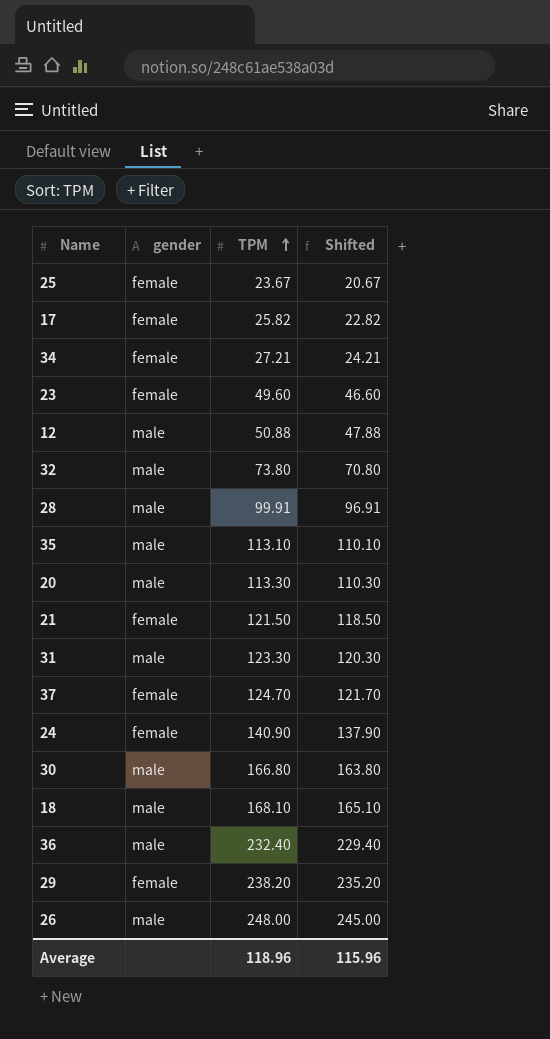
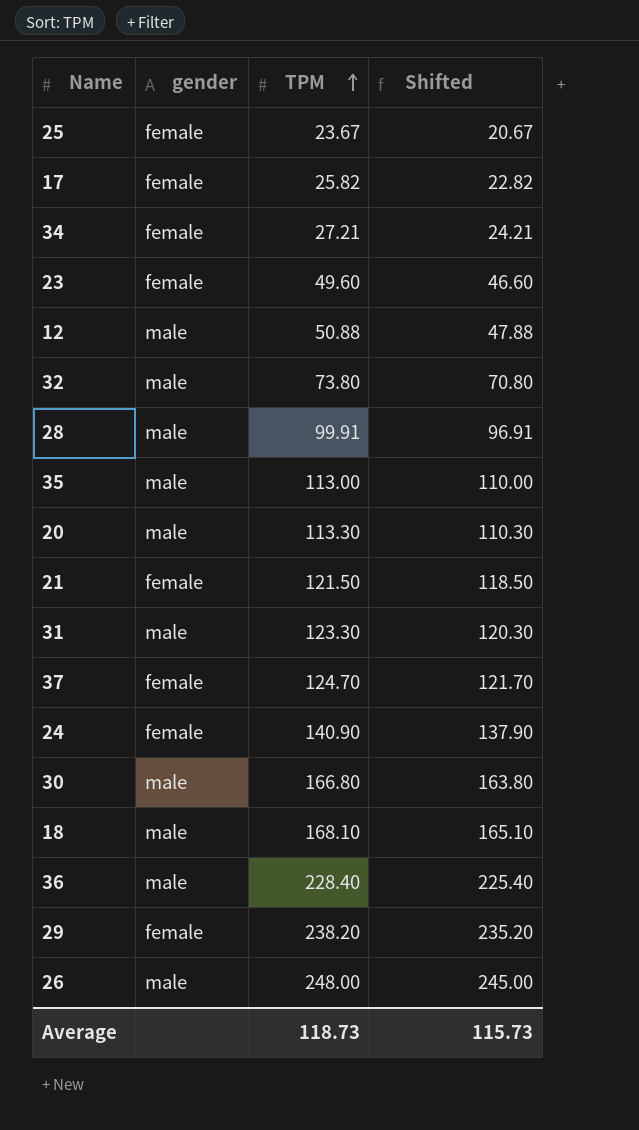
35 | TPM: 113.10 -> 113.00
35 | Shifted: 110.10 -> 110.00
36 | TPM: 232.40 -> 228.40
36 | Shifted: 229.40 -> 225.40
Average | TPM: 118.96 -> 118.73
Average | Shifted: 115.96 -> 115.73

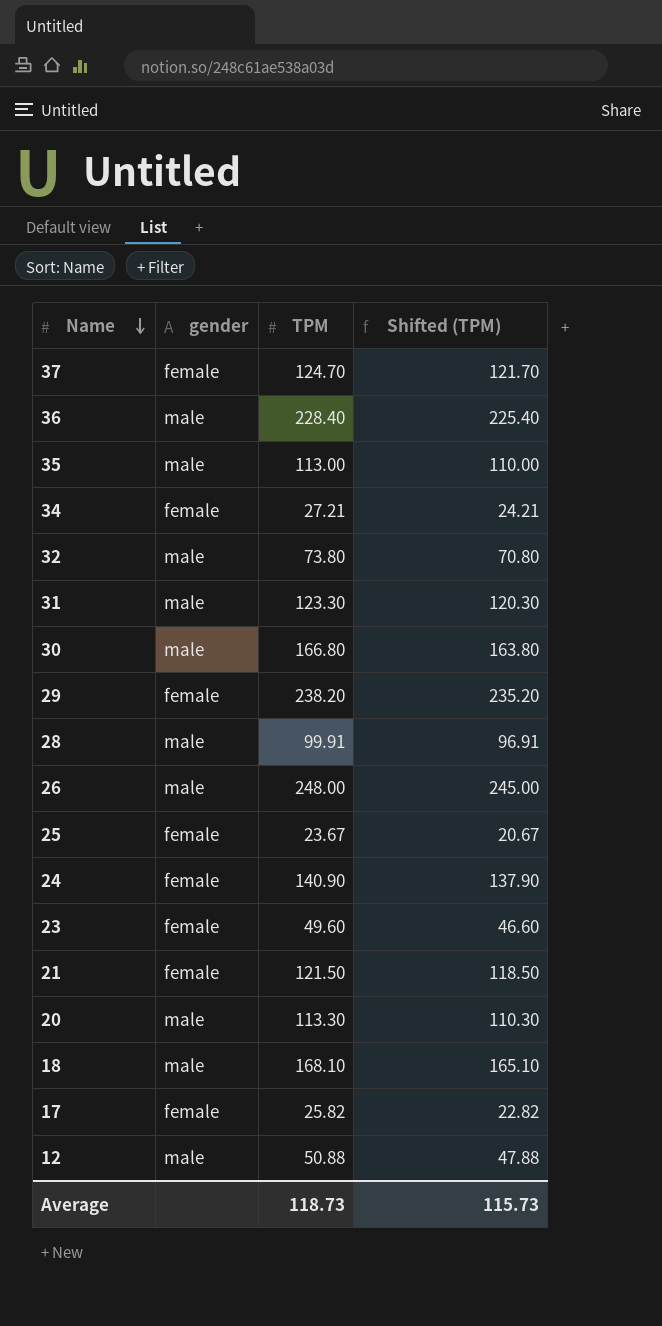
row order: TPM ascending -> Name descending
column name: Shifted -> Shifted (TPM)

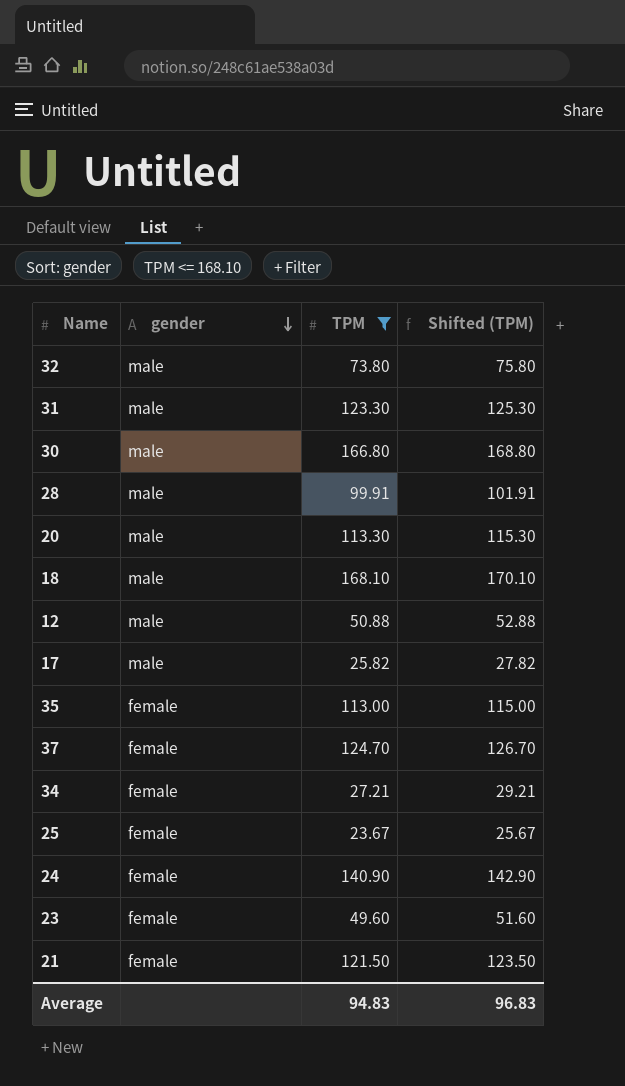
filter: none -> TPM <= 168.10
row order: Name descending -> gender descending
column Shifted (TPM) | formula: [TPM] - 3 -> [TPM] + 2
17 | gender: female -> male
35 | gender: male -> female
Average | TPM: 118.73 -> 94.83
Average | Shifted (TPM): 115.73 -> 96.83

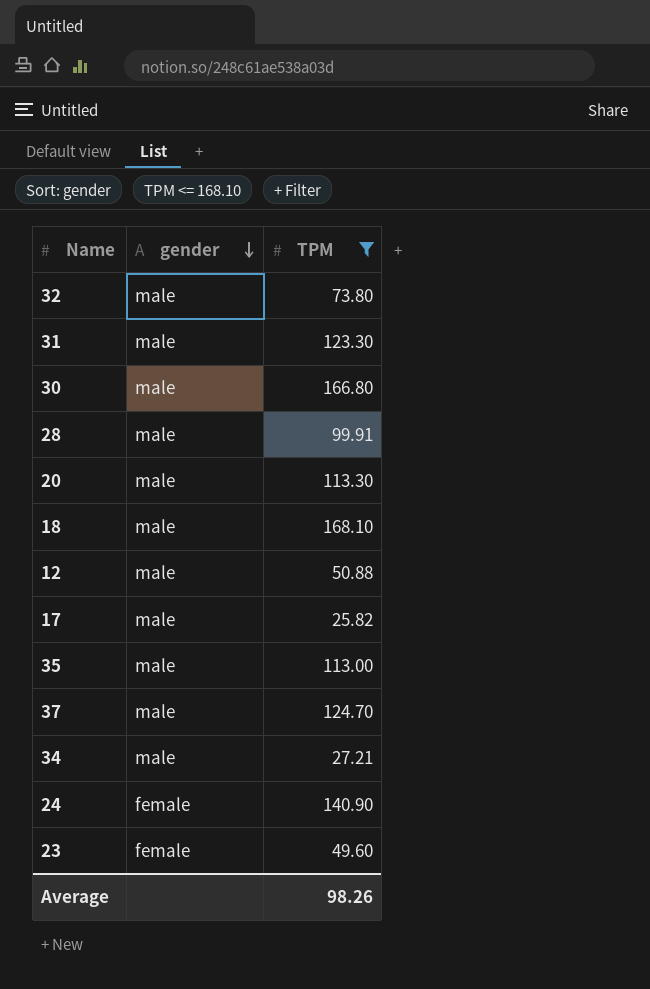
column Shifted (TPM) | formula: [TPM] + 2 -> none
row 25: female | 23.67 | 25.67 -> none
row 21: female | 121.50 | 123.50 -> none
35 | gender: female -> male
37 | gender: female -> male
34 | gender: female -> male
Average | TPM: 94.83 -> 98.26

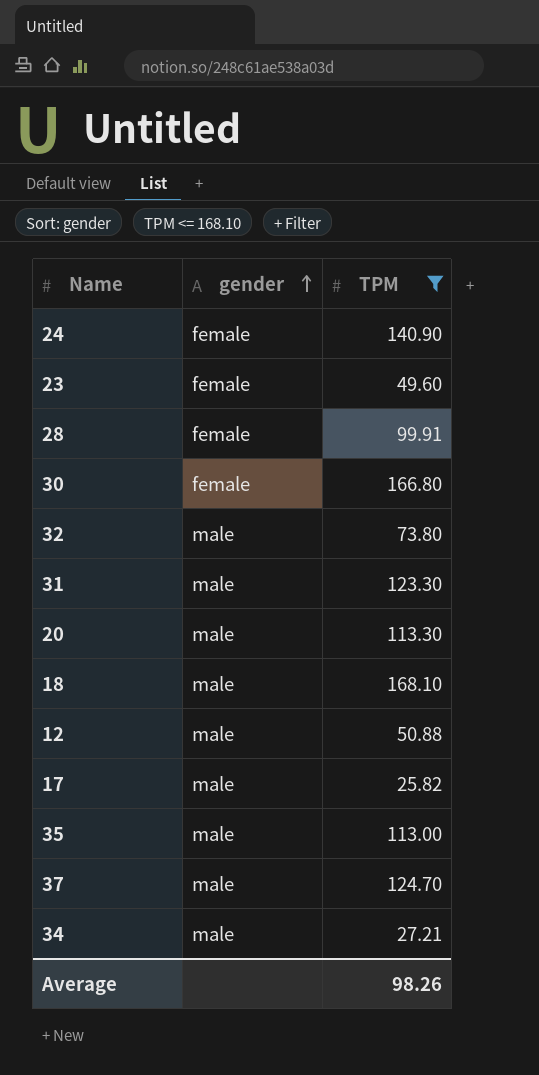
row order: gender descending -> gender ascending
28 | gender: male -> female
30 | gender: male -> female

